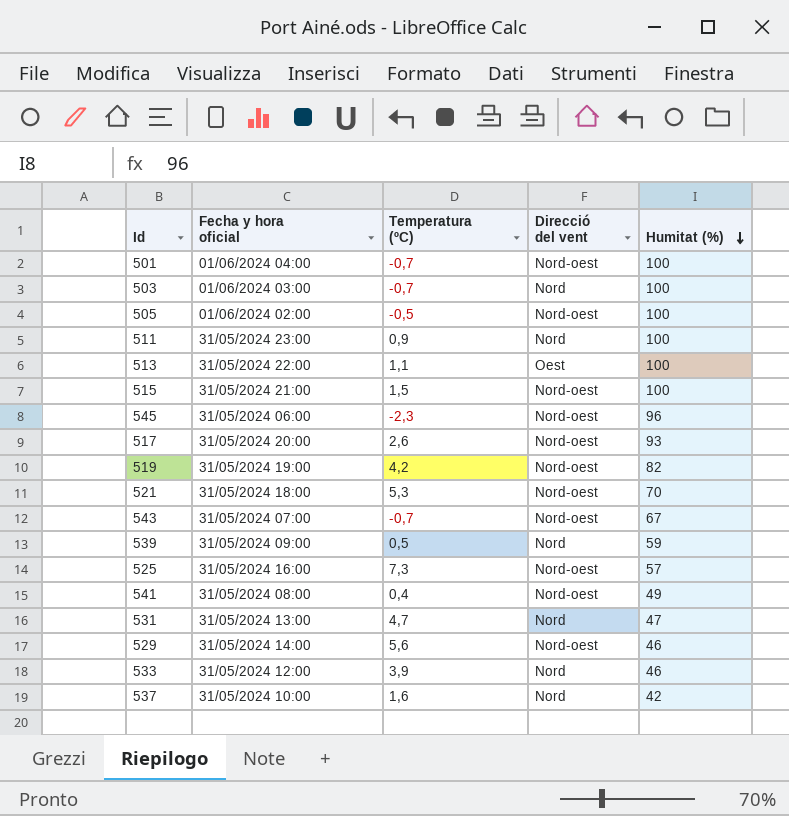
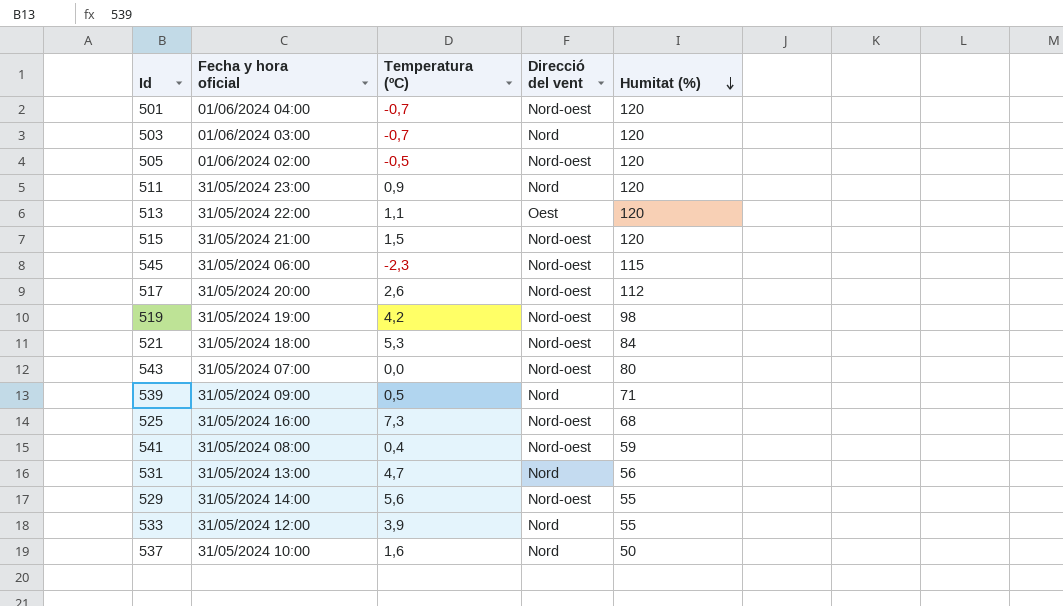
501 | Humitat (%): 100 -> 120
503 | Humitat (%): 100 -> 120
505 | Humitat (%): 100 -> 120
511 | Humitat (%): 100 -> 120
513 | Humitat (%): 100 -> 120
515 | Humitat (%): 100 -> 120
545 | Humitat (%): 96 -> 115
517 | Humitat (%): 93 -> 112
519 | Humitat (%): 82 -> 98
521 | Humitat (%): 70 -> 84
543 | Temperatura (ºC): -0,7 -> 0,0
543 | Humitat (%): 67 -> 80
539 | Humitat (%): 59 -> 71
525 | Humitat (%): 57 -> 68
541 | Humitat (%): 49 -> 59
531 | Humitat (%): 47 -> 56
529 | Humitat (%): 46 -> 55
533 | Humitat (%): 46 -> 55
537 | Humitat (%): 42 -> 50

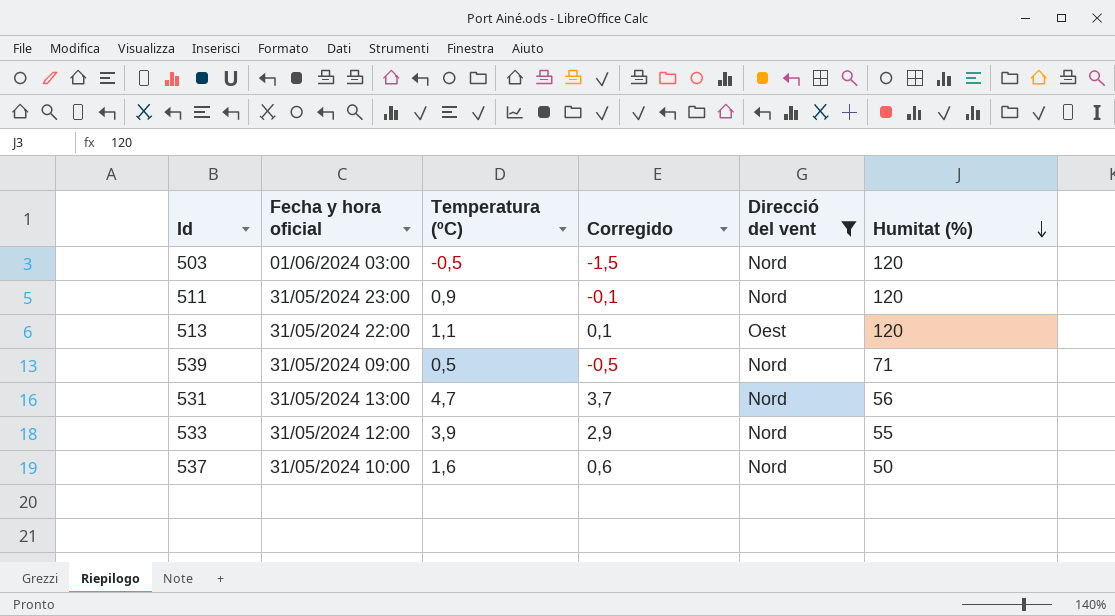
filter: none -> Direcció del vent != Nord-oest
column Corregido | formula: none -> [Temperatura (ºC)] - 1
503 | Temperatura (ºC): -0,7 -> -0,5

